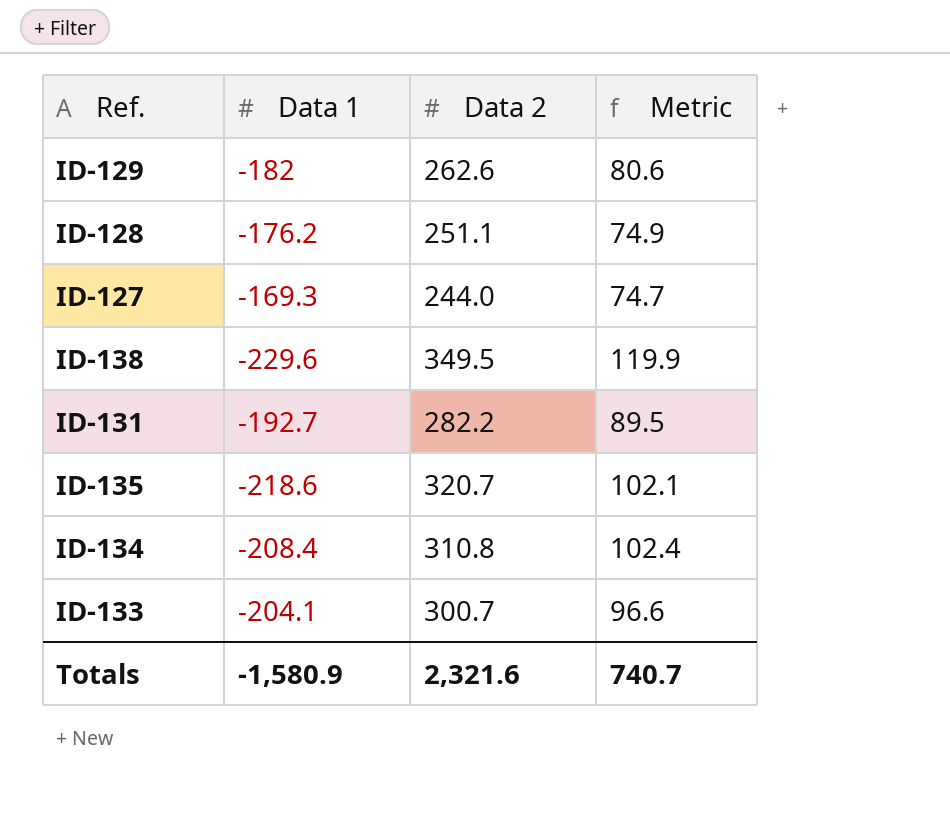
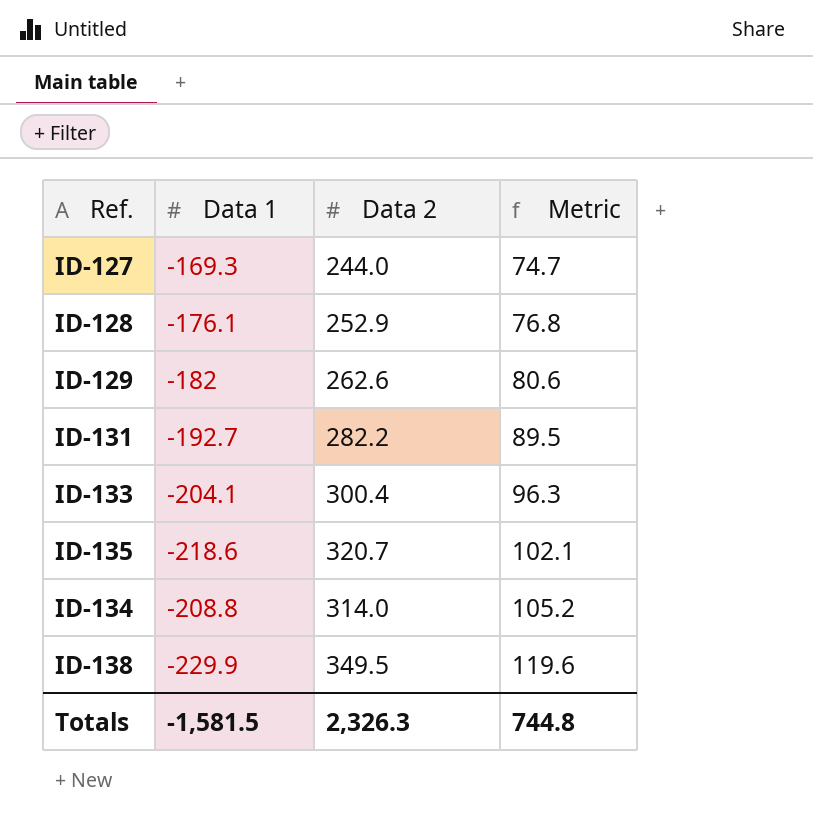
row order: none -> Metric ascending
ID-128 | Data 1: -176.2 -> -176.1
ID-128 | Data 2: 251.1 -> 252.9
ID-128 | Metric: 74.9 -> 76.8
ID-133 | Data 2: 300.7 -> 300.4
ID-133 | Metric: 96.6 -> 96.3
ID-134 | Data 1: -208.4 -> -208.8
ID-134 | Data 2: 310.8 -> 314.0
ID-134 | Metric: 102.4 -> 105.2
ID-138 | Data 1: -229.6 -> -229.9
ID-138 | Metric: 119.9 -> 119.6
Totals | Data 1: -1,580.9 -> -1,581.5
Totals | Data 2: 2,321.6 -> 2,326.3
Totals | Metric: 740.7 -> 744.8

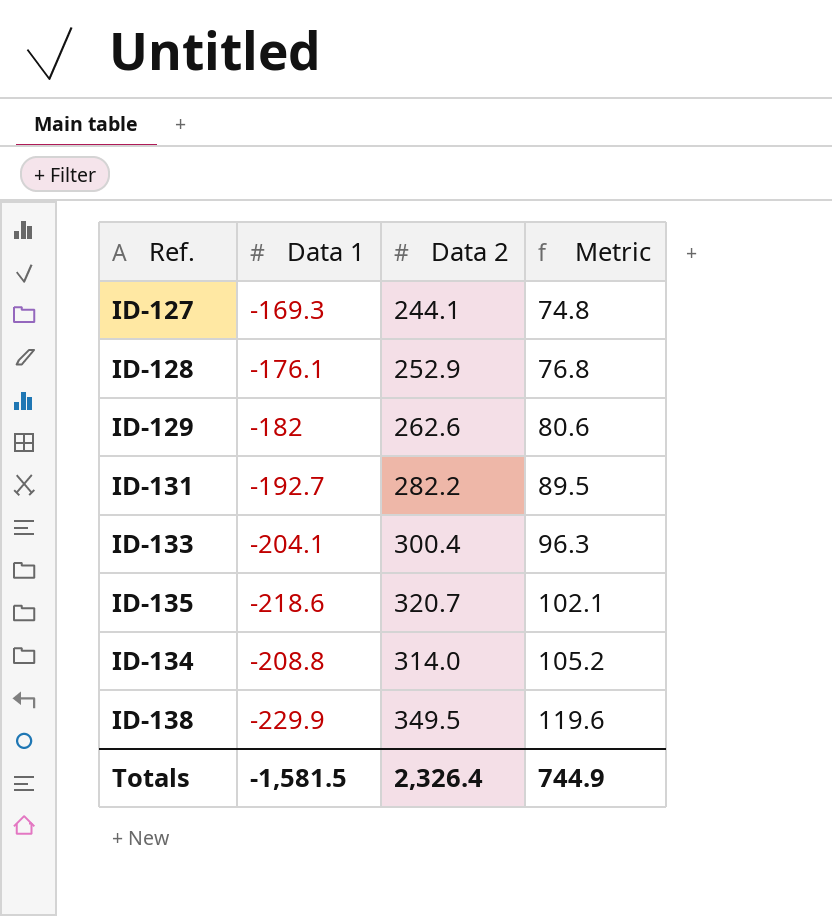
ID-127 | Data 2: 244.0 -> 244.1
ID-127 | Metric: 74.7 -> 74.8
Totals | Data 2: 2,326.3 -> 2,326.4
Totals | Metric: 744.8 -> 744.9

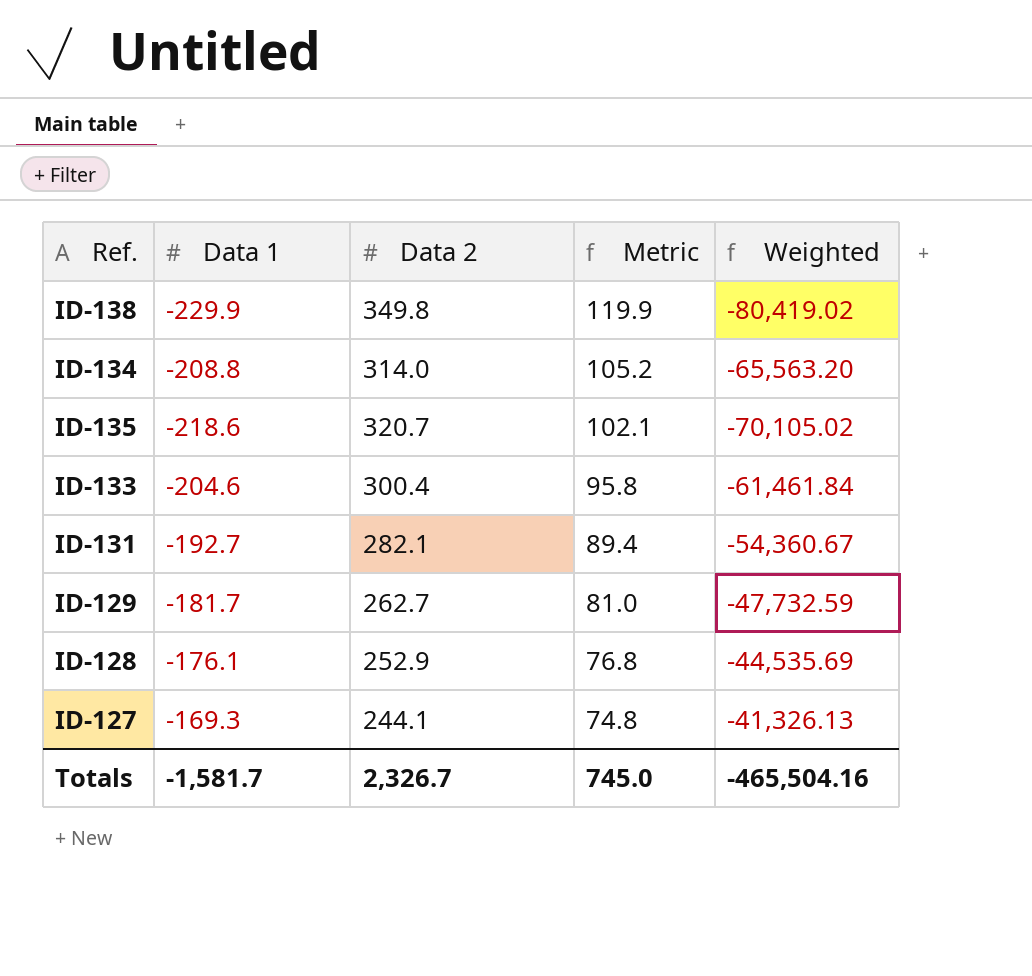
row order: Metric ascending -> Metric descending
column Weighted | formula: none -> [Data 1] * [Data 2]
ID-138 | Data 2: 349.5 -> 349.8
ID-138 | Metric: 119.6 -> 119.9
ID-133 | Data 1: -204.1 -> -204.6
ID-133 | Metric: 96.3 -> 95.8
ID-131 | Data 2: 282.2 -> 282.1
ID-131 | Metric: 89.5 -> 89.4
ID-129 | Data 1: -182 -> -181.7
ID-129 | Data 2: 262.6 -> 262.7
ID-129 | Metric: 80.6 -> 81.0
Totals | Data 1: -1,581.5 -> -1,581.7
Totals | Data 2: 2,326.4 -> 2,326.7
Totals | Metric: 744.9 -> 745.0

